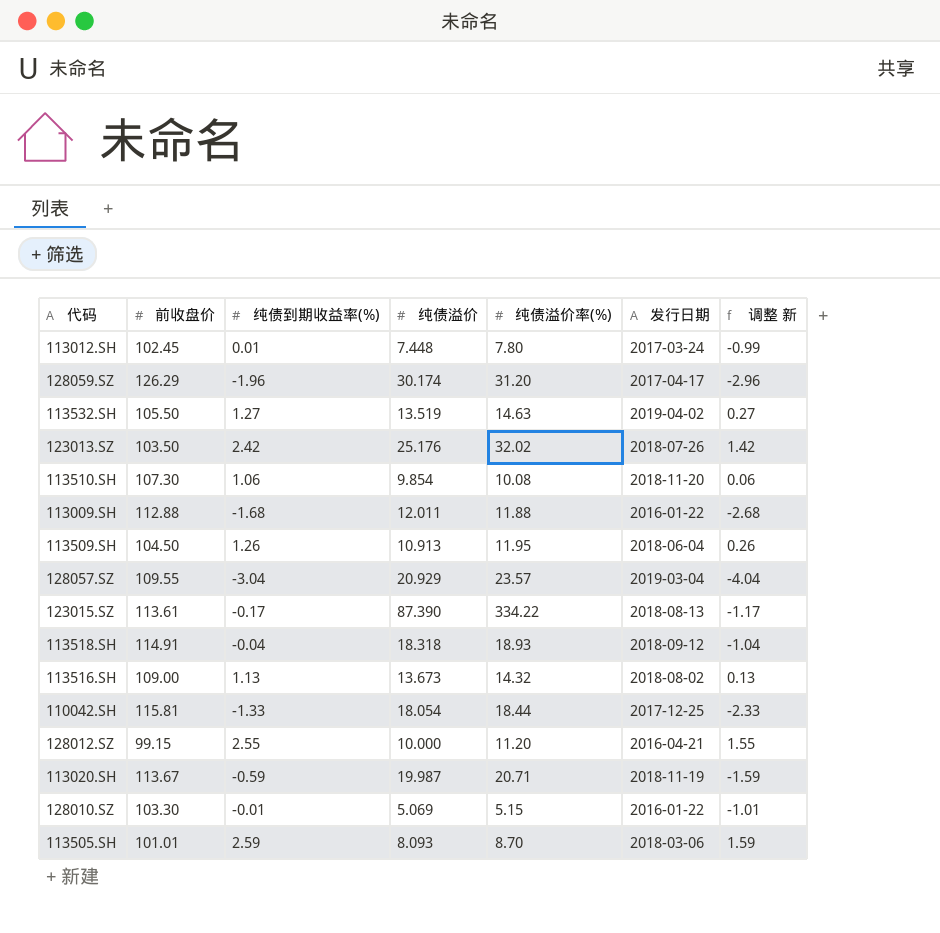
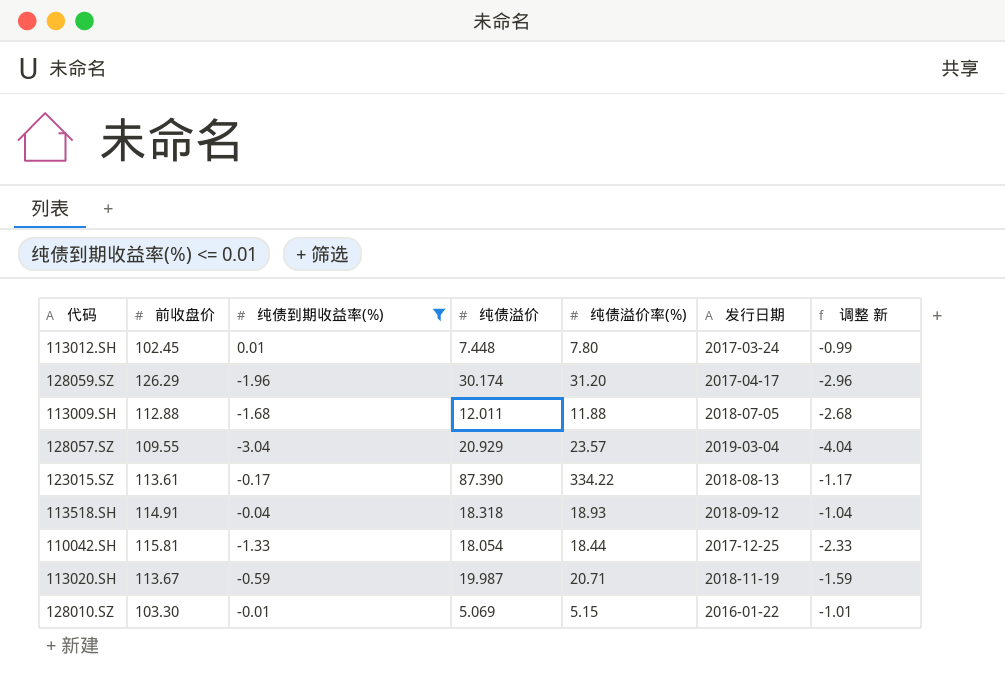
filter: none -> 纯债到期收益率(%) <= 0.01
113009.SH | 发行日期: 2016-01-22 -> 2018-07-05

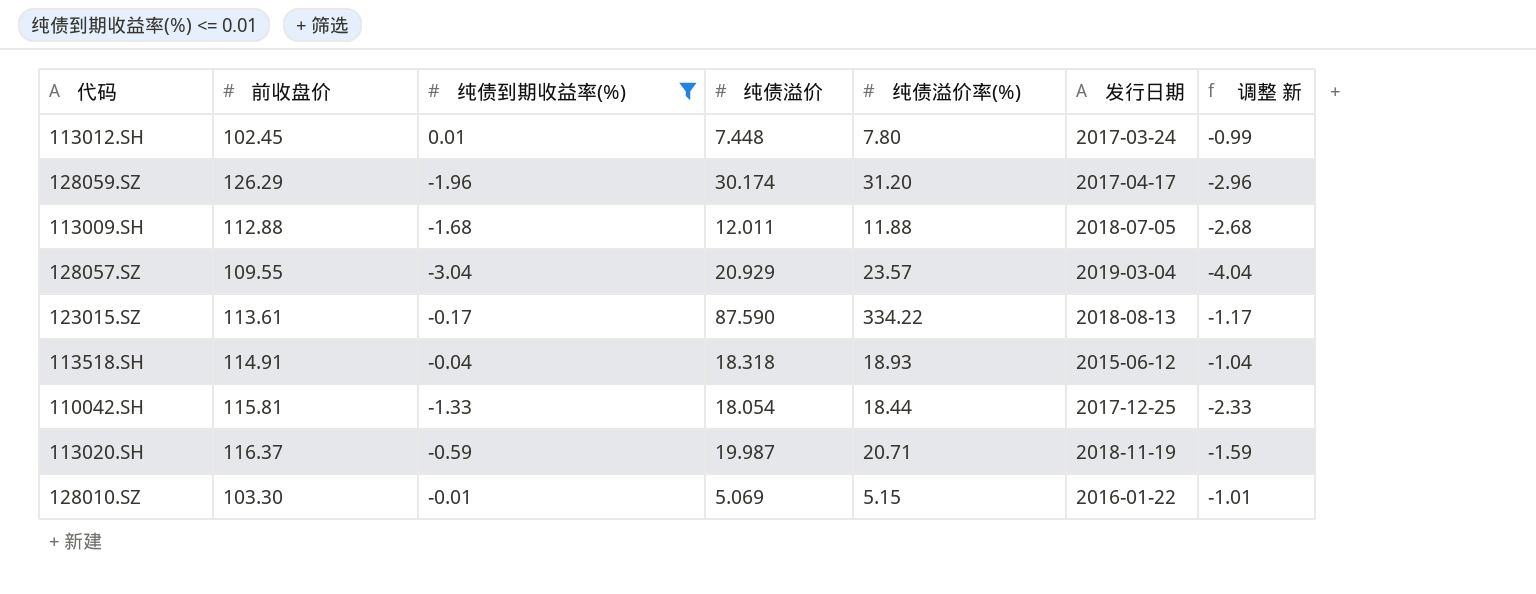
123015.SZ | 纯债溢价: 87.390 -> 87.590
113518.SH | 发行日期: 2018-09-12 -> 2015-06-12
113020.SH | 前收盘价: 113.67 -> 116.37

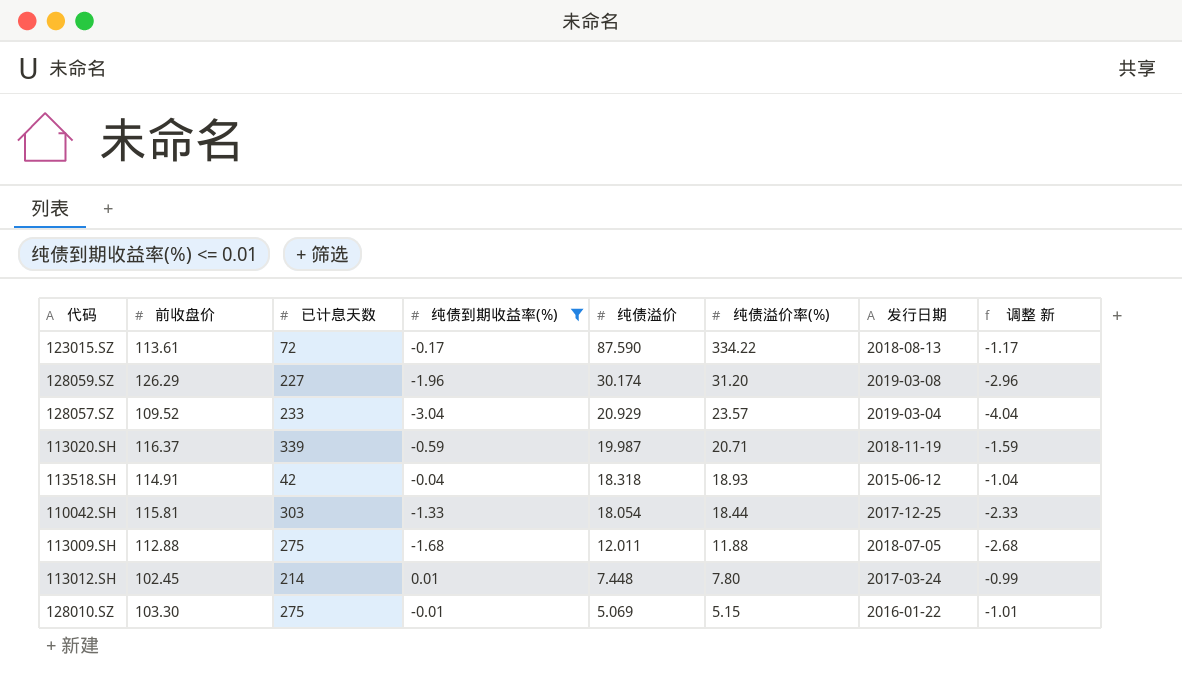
row order: none -> 纯债溢价 descending
column 已计息天数 | position: none -> 3
128059.SZ | 发行日期: 2017-04-17 -> 2019-03-08
128057.SZ | 前收盘价: 109.55 -> 109.52

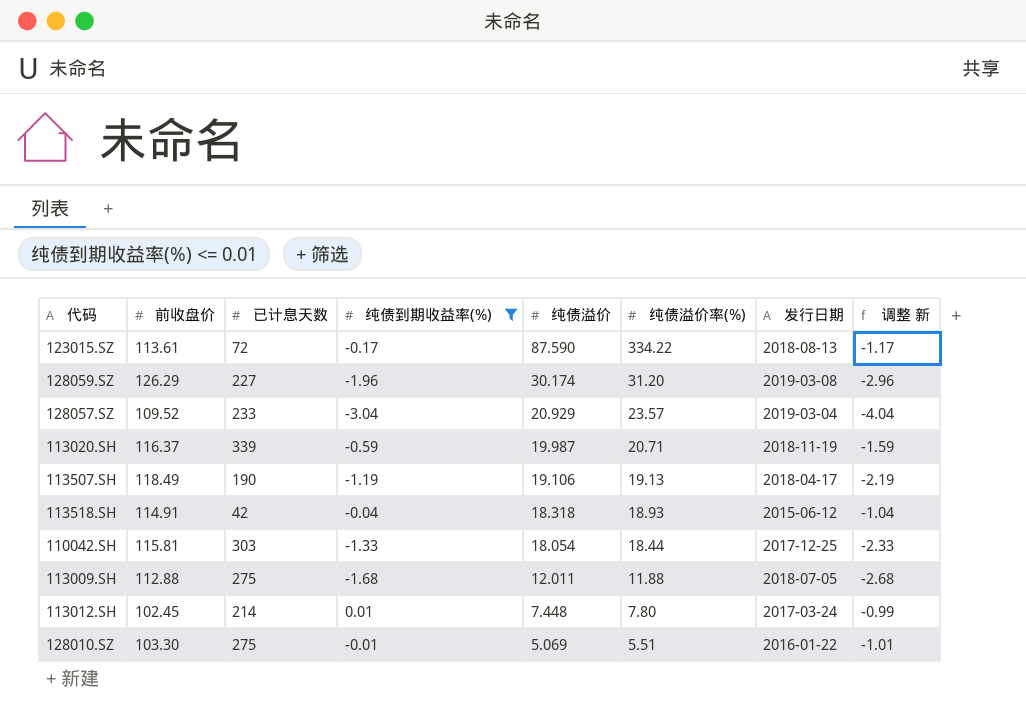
row 113507.SH: none -> 118.49 | 190 | -1.19 | 19.106 | 19.13 | 2018-04-17 | -2.19
128010.SZ | 纯债溢价率(%): 5.15 -> 5.51

